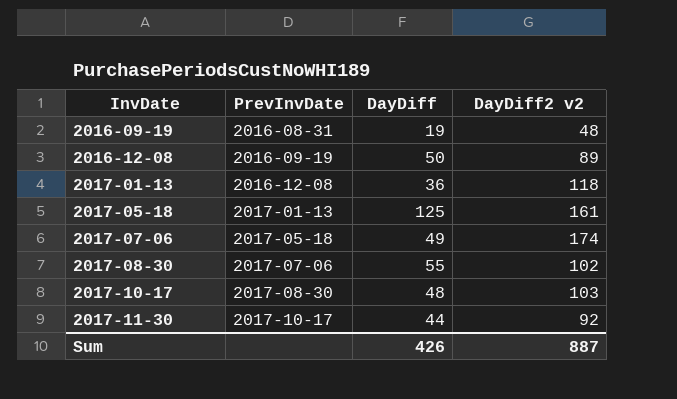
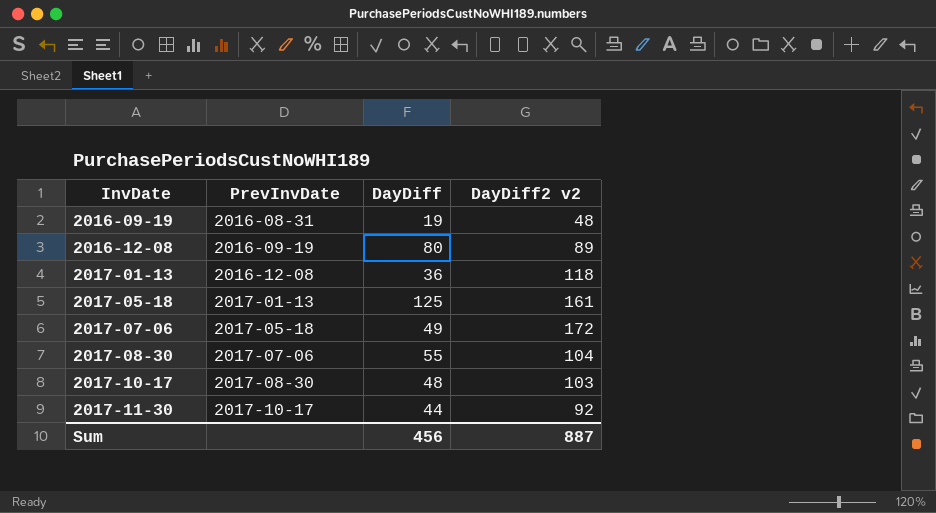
2016-12-08 | DayDiff: 50 -> 80
2017-07-06 | DayDiff2 v2: 174 -> 172
2017-08-30 | DayDiff2 v2: 102 -> 104
Sum | DayDiff: 426 -> 456

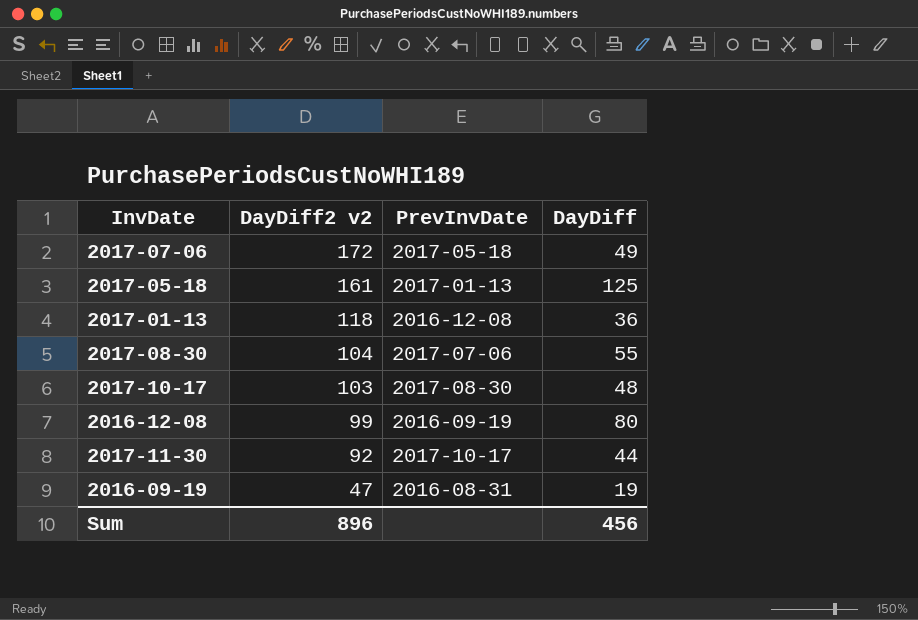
row order: InvDate ascending -> DayDiff2 v2 descending
column DayDiff2 v2 | position: 4 -> 2
2016-12-08 | DayDiff2 v2: 89 -> 99
2016-09-19 | DayDiff2 v2: 48 -> 47
Sum | DayDiff2 v2: 887 -> 896

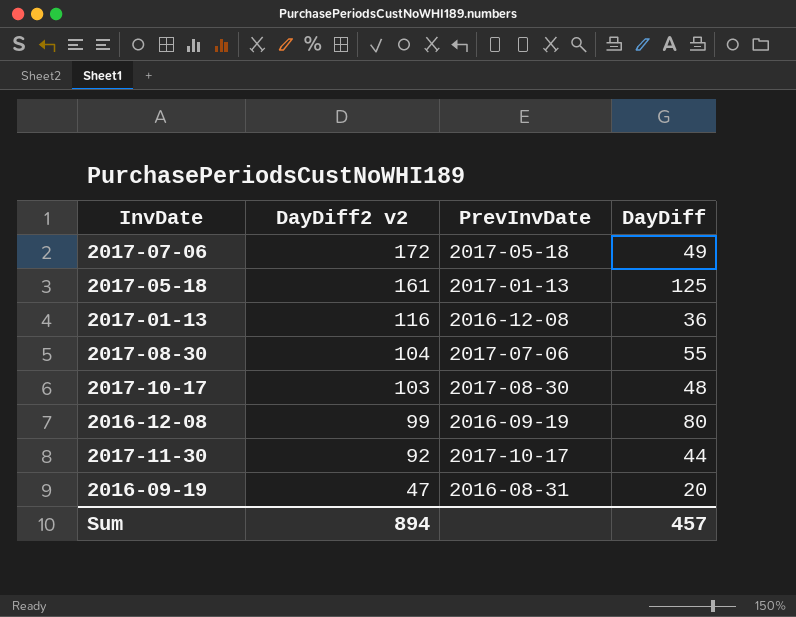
2017-01-13 | DayDiff2 v2: 118 -> 116
2016-09-19 | DayDiff: 19 -> 20
Sum | DayDiff2 v2: 896 -> 894
Sum | DayDiff: 456 -> 457

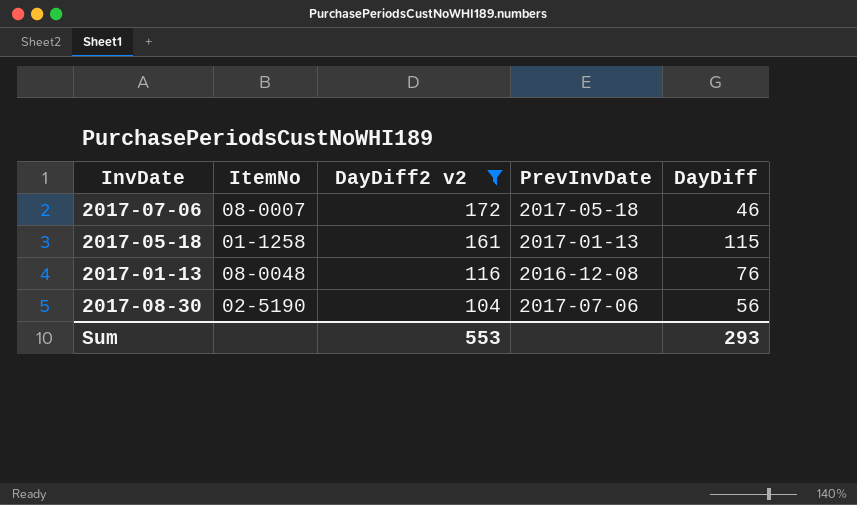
filter: none -> DayDiff2 v2 >= 104
column ItemNo | position: none -> 2
2017-07-06 | DayDiff: 49 -> 46
2017-05-18 | DayDiff: 125 -> 115
2017-01-13 | DayDiff: 36 -> 76
2017-08-30 | DayDiff: 55 -> 56
Sum | DayDiff2 v2: 894 -> 553
Sum | DayDiff: 457 -> 293

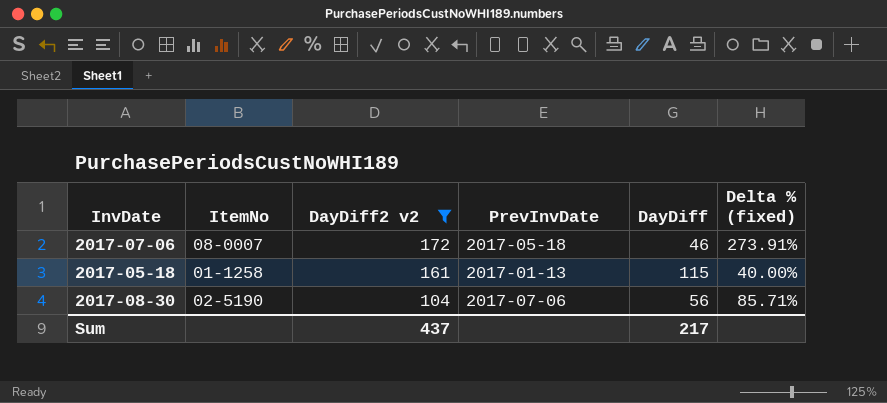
column Delta % (fixed) | formula: none -> ([DayDiff2 v2] - [DayDiff]) / [DayDiff]
row 2017-01-13: 08-0048 | 116 | 2016-12-08 | 76 -> none
Sum | DayDiff2 v2: 553 -> 437
Sum | DayDiff: 293 -> 217

